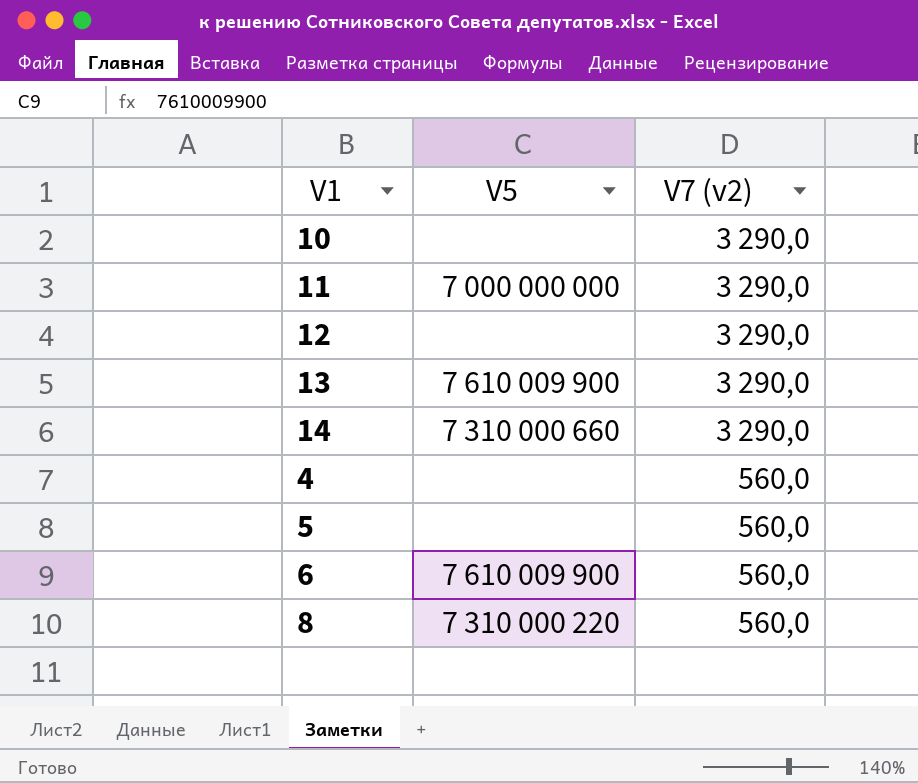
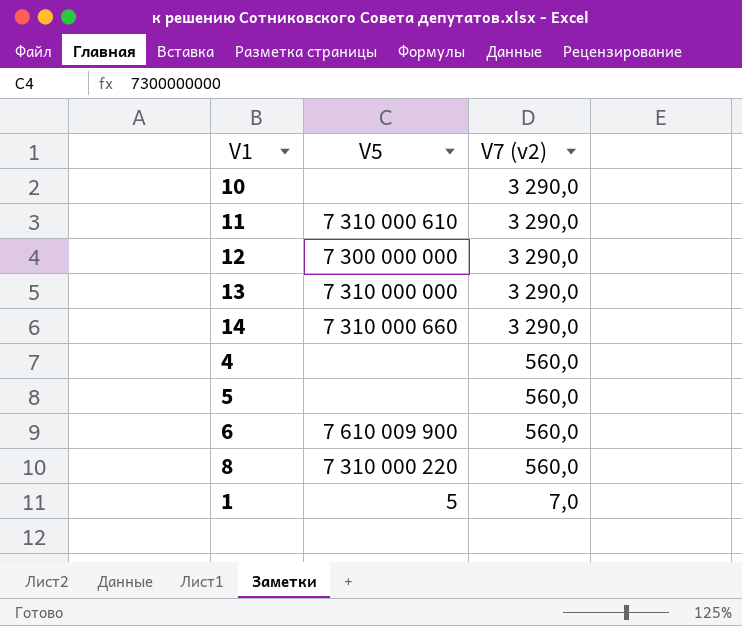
11 | V5: 7 000 000 000 -> 7 310 000 610
12 | V5: none -> 7 300 000 000
13 | V5: 7 610 009 900 -> 7 310 000 000
row 1: none -> 5 | 7,0

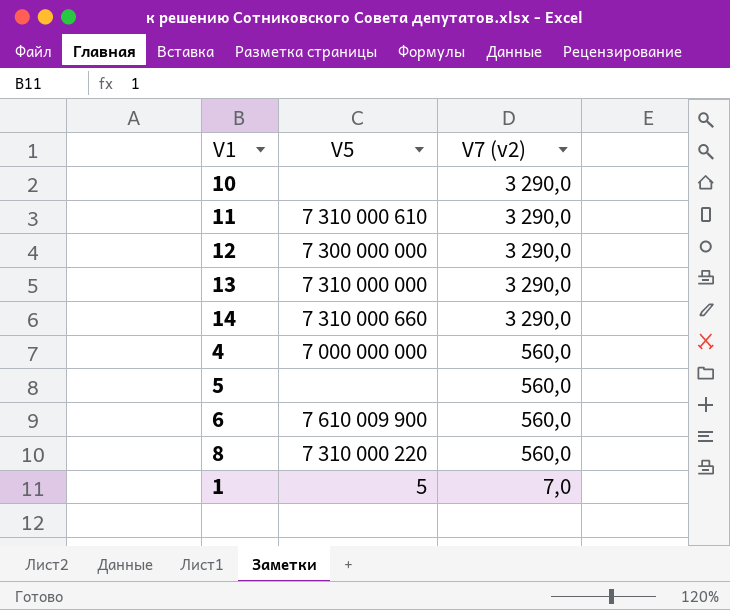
4 | V5: none -> 7 000 000 000

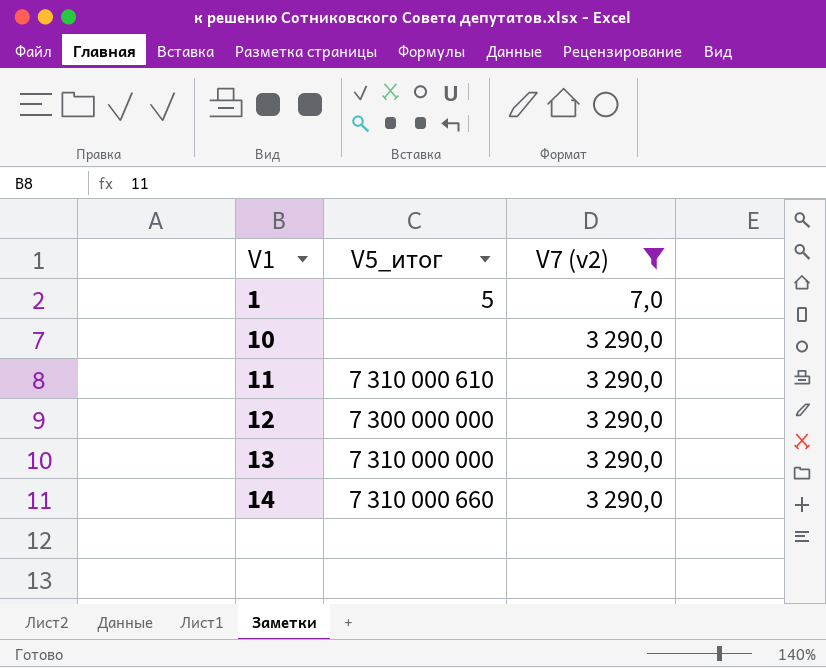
filter: none -> V7 (v2) != 560,0
row order: V7 (v2) descending -> V1 ascending
column name: V5 -> V5_итог

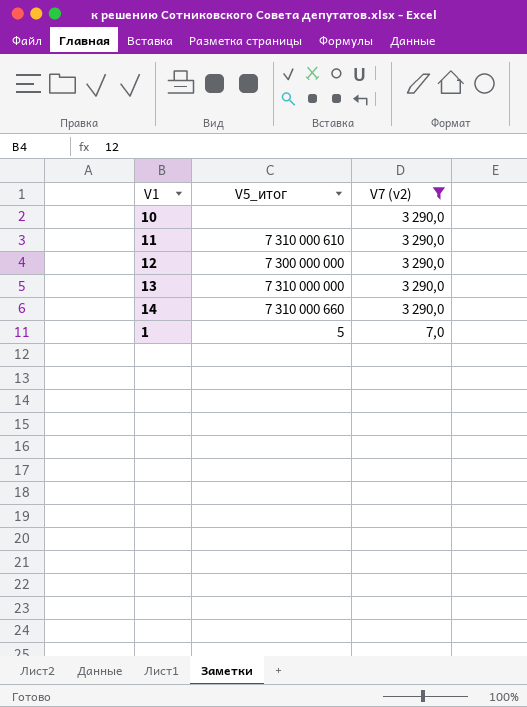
row order: V1 ascending -> V7 (v2) descending

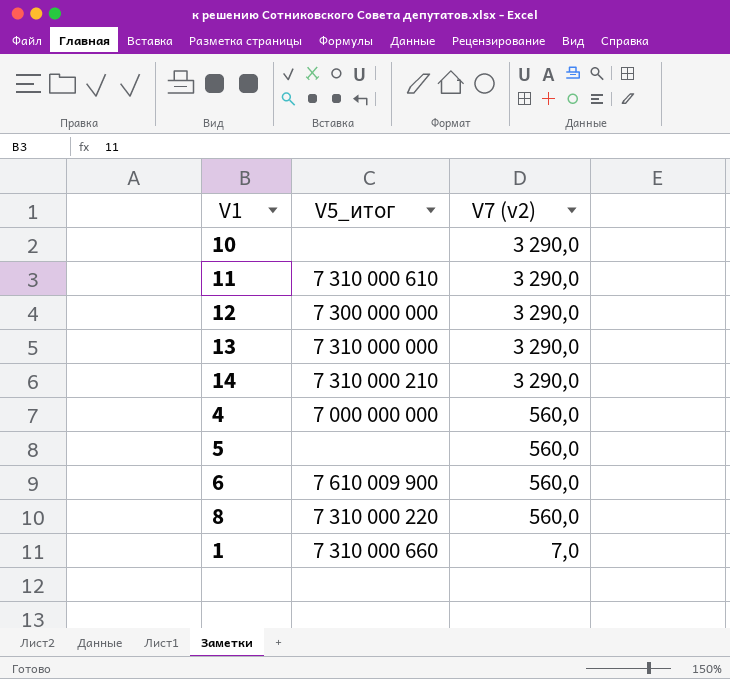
filter: V7 (v2) != 560,0 -> none
14 | V5_итог: 7 310 000 660 -> 7 310 000 210
1 | V5_итог: 5 -> 7 310 000 660

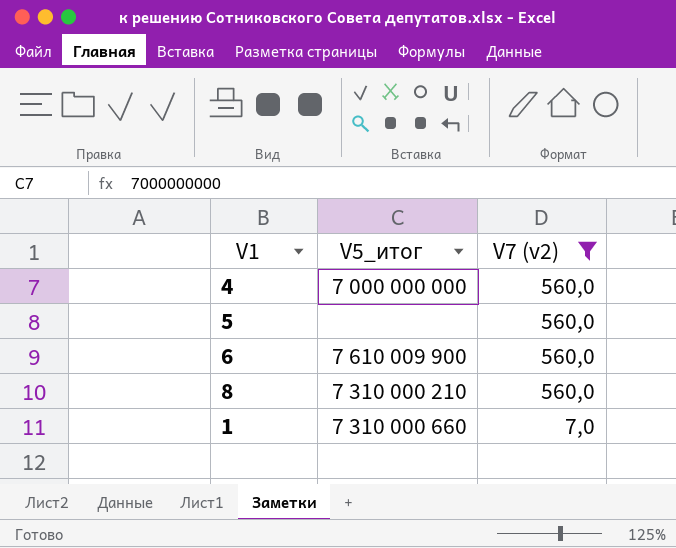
filter: none -> V7 (v2) != 3 290,0
8 | V5_итог: 7 310 000 220 -> 7 310 000 210

